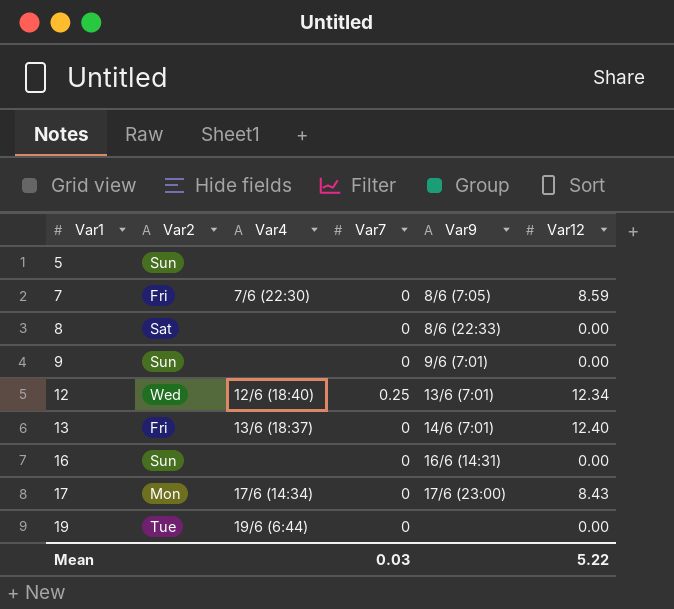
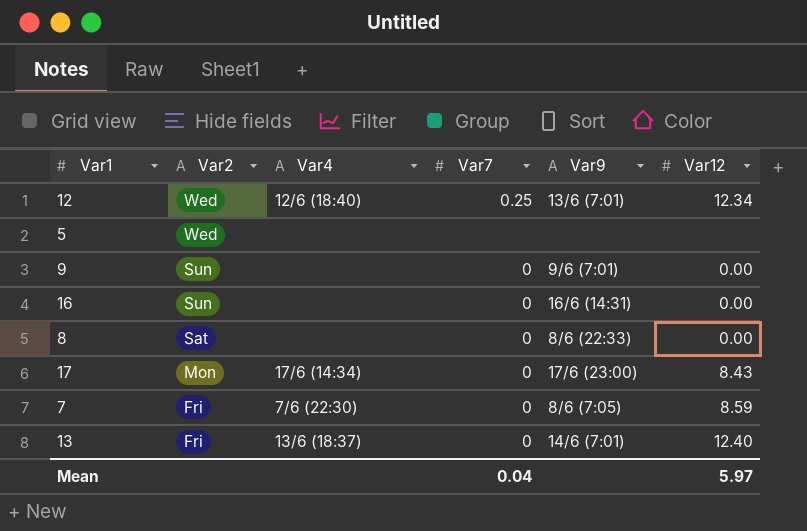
row order: Var1 ascending -> Var2 descending
row 19: Tue | 19/6 (6:44) | 0 | none | 0.00 -> none
5 | Var2: Sun -> Wed
Mean | Var7: 0.03 -> 0.04
Mean | Var12: 5.22 -> 5.97

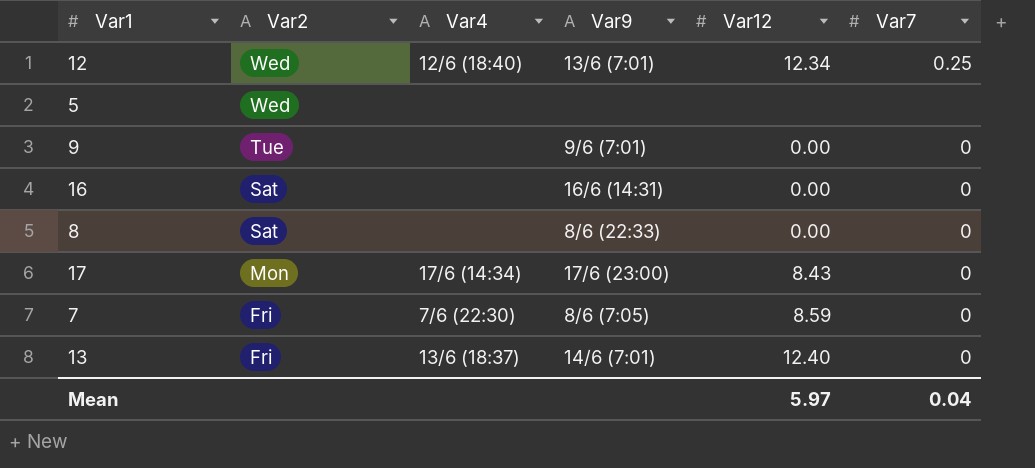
column Var7 | position: 4 -> 6
9 | Var2: Sun -> Tue
16 | Var2: Sun -> Sat

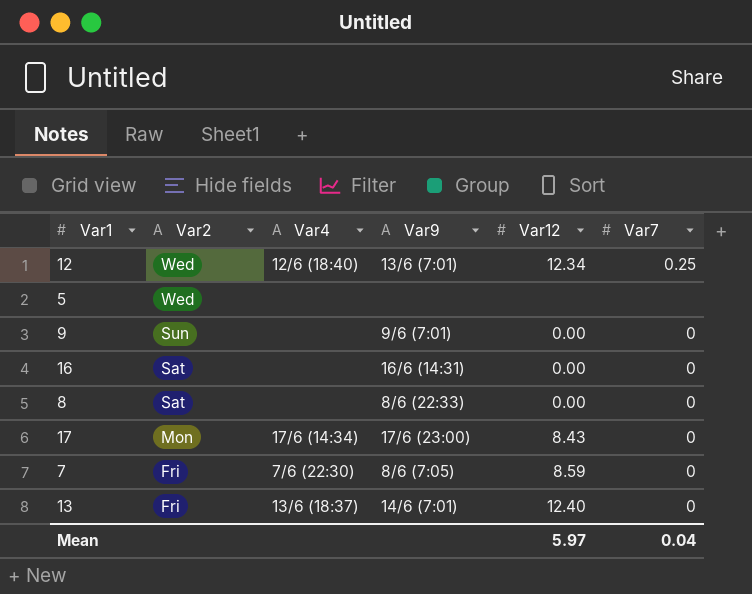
9 | Var2: Tue -> Sun

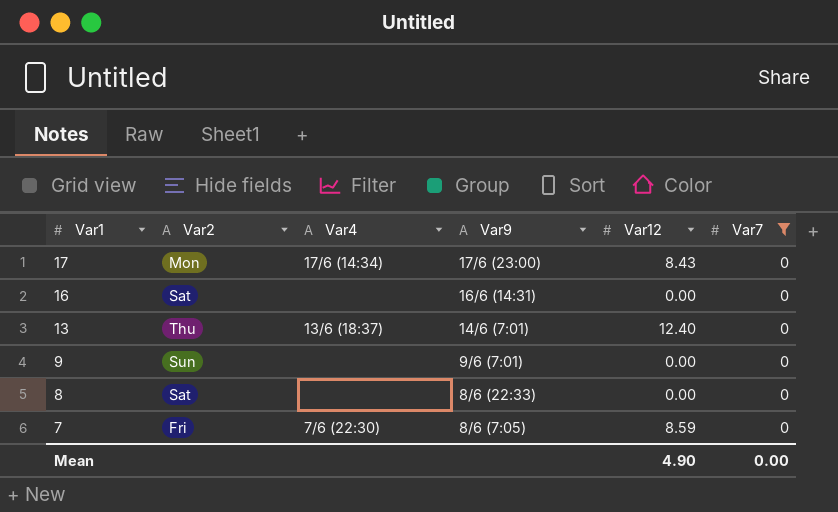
filter: none -> Var7 = 0
row order: Var2 descending -> Var1 descending
13 | Var2: Fri -> Thu
Mean | Var12: 5.97 -> 4.90
Mean | Var7: 0.04 -> 0.00

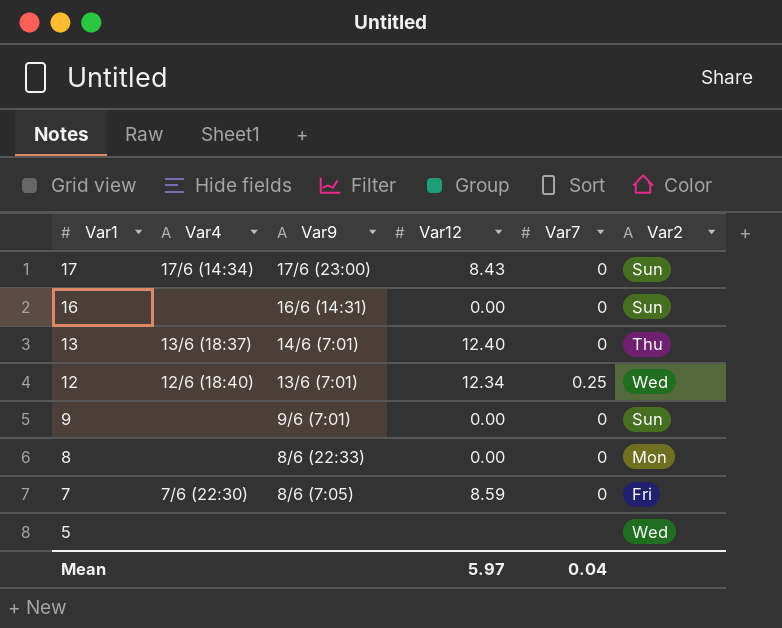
filter: Var7 = 0 -> none
column Var2 | position: 2 -> 6
17 | Var2: Mon -> Sun
16 | Var2: Sat -> Sun
8 | Var2: Sat -> Mon
Mean | Var12: 4.90 -> 5.97
Mean | Var7: 0.00 -> 0.04

